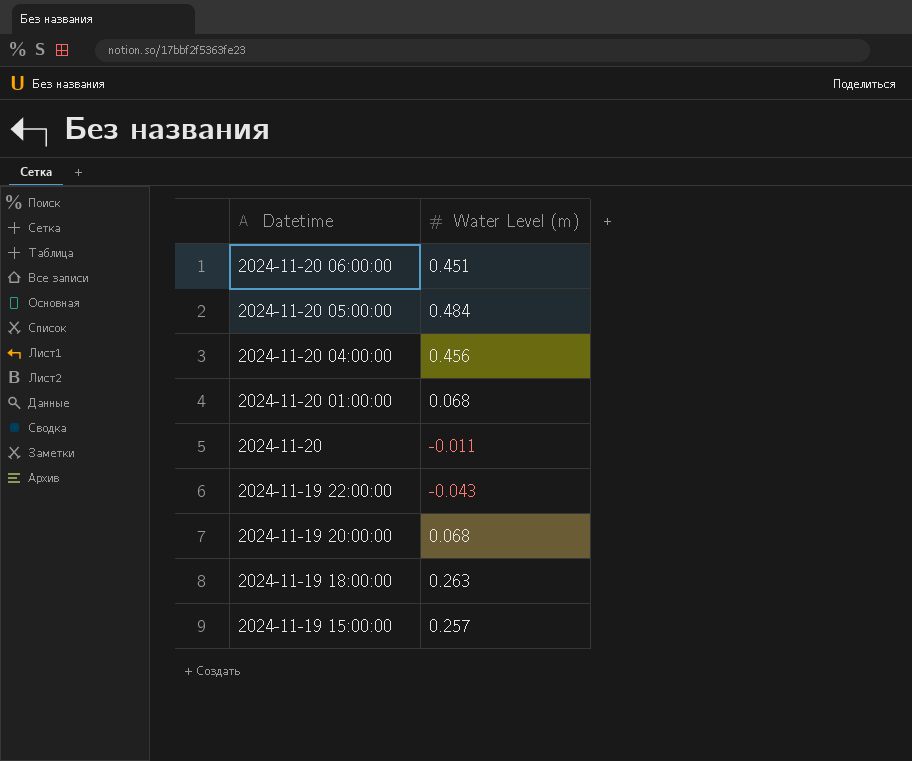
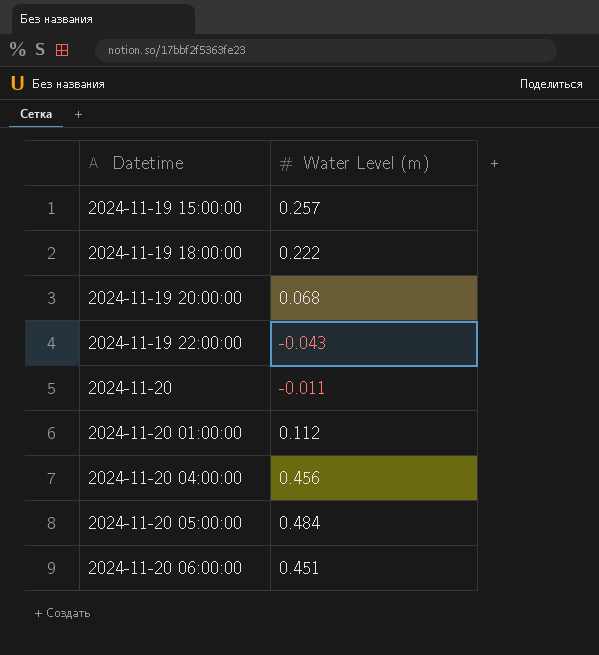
row order: Datetime descending -> Datetime ascending
2024-11-19 18:00:00 | Water Level (m): 0.263 -> 0.222
2024-11-20 01:00:00 | Water Level (m): 0.068 -> 0.112

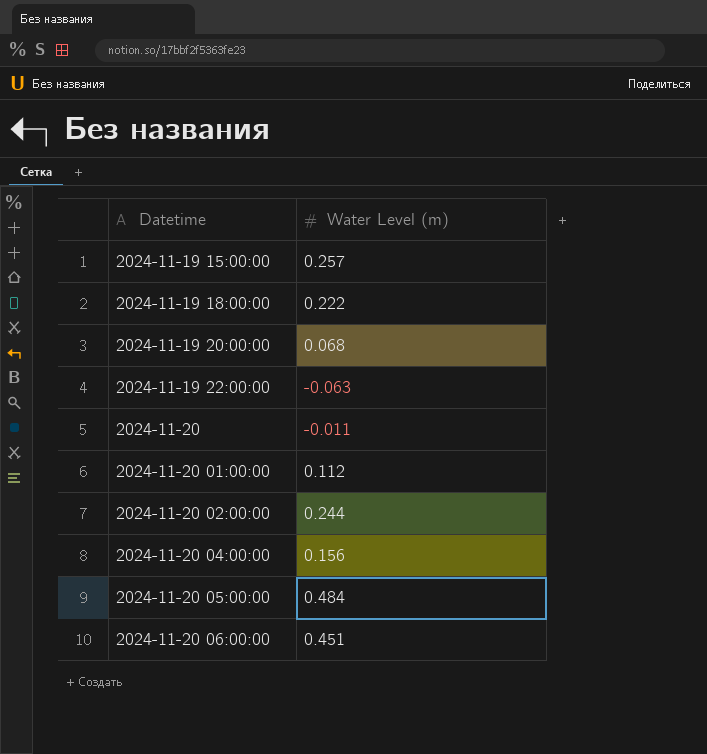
2024-11-19 22:00:00 | Water Level (m): -0.043 -> -0.063
row 2024-11-20 02:00:00: none -> 0.244
2024-11-20 04:00:00 | Water Level (m): 0.456 -> 0.156

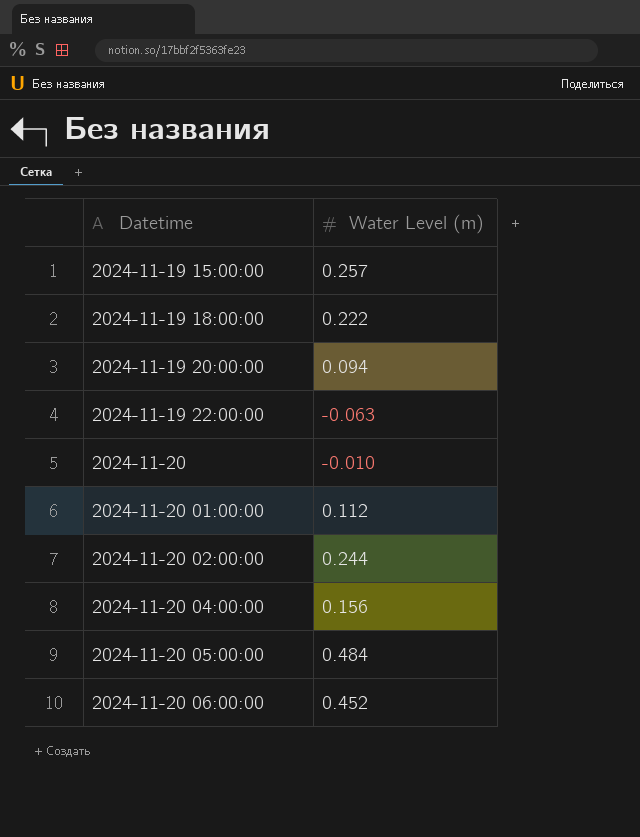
2024-11-19 20:00:00 | Water Level (m): 0.068 -> 0.094
2024-11-20 | Water Level (m): -0.011 -> -0.010
2024-11-20 06:00:00 | Water Level (m): 0.451 -> 0.452

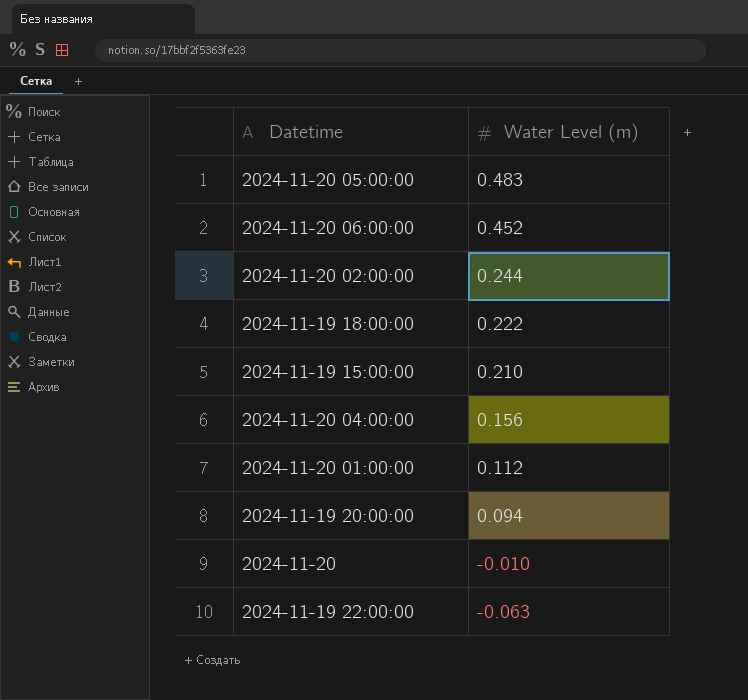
row order: Datetime ascending -> Water Level (m) descending
2024-11-20 05:00:00 | Water Level (m): 0.484 -> 0.483
2024-11-19 15:00:00 | Water Level (m): 0.257 -> 0.210

